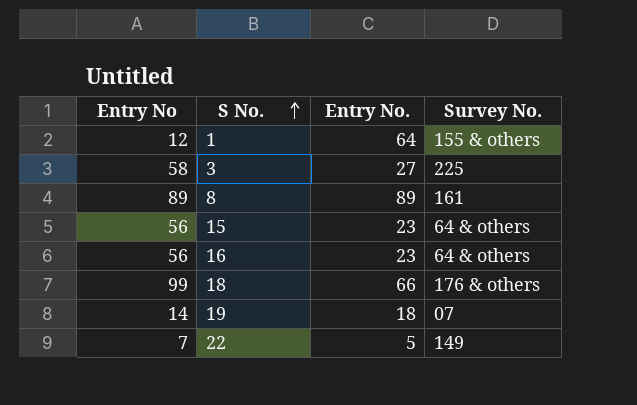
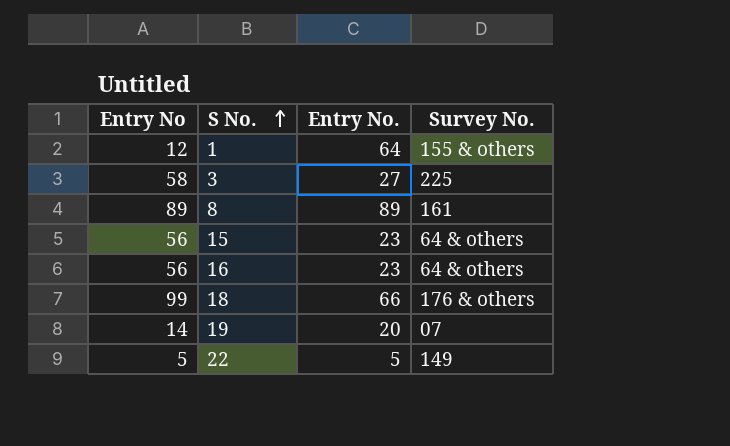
19 | Entry No.: 18 -> 20
22 | Entry No: 7 -> 5

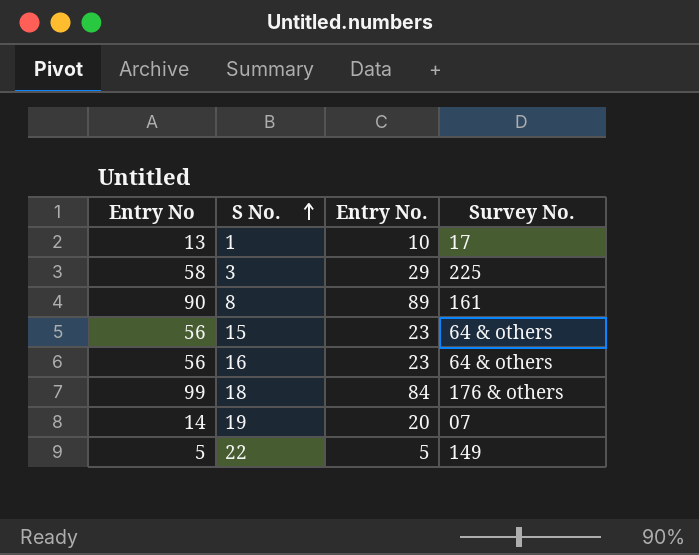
1 | Entry No: 12 -> 13
1 | Entry No.: 64 -> 10
1 | Survey No.: 155 & others -> 17
3 | Entry No.: 27 -> 29
8 | Entry No: 89 -> 90
18 | Entry No.: 66 -> 84

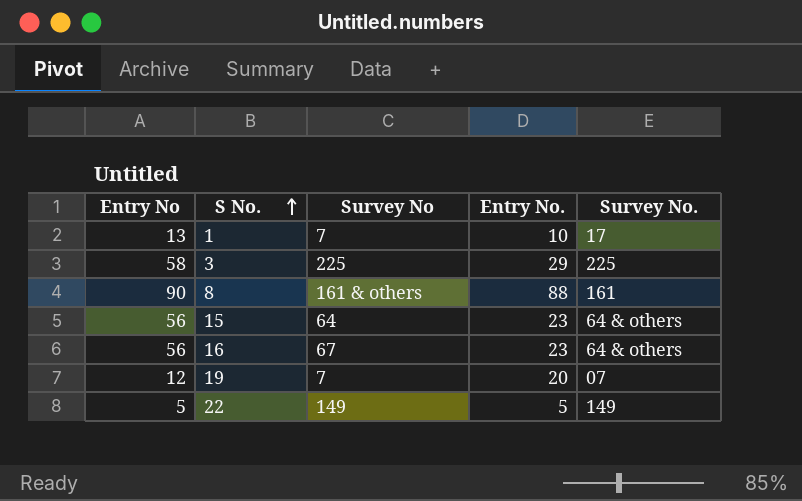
column Survey No | position: none -> 3
row 18: 99 | 84 | 176 & others -> none
8 | Entry No.: 89 -> 88
19 | Entry No: 14 -> 12

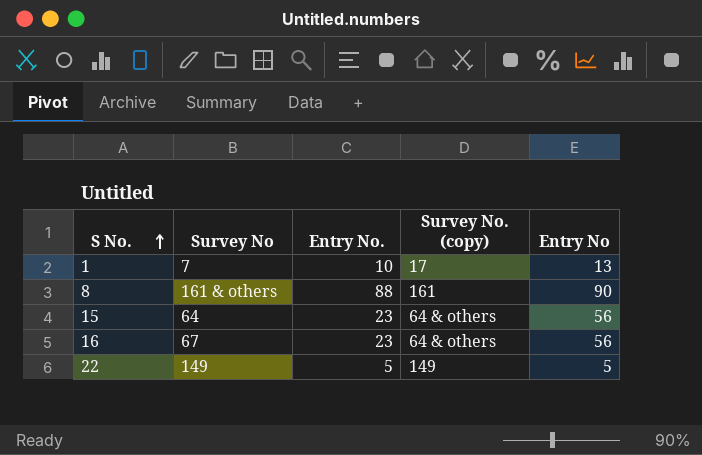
column name: Survey No. -> Survey No. (copy)
column Entry No | position: 1 -> 5
row 3: 58 | 225 | 29 | 225 -> none
row 19: 12 | 7 | 20 | 07 -> none

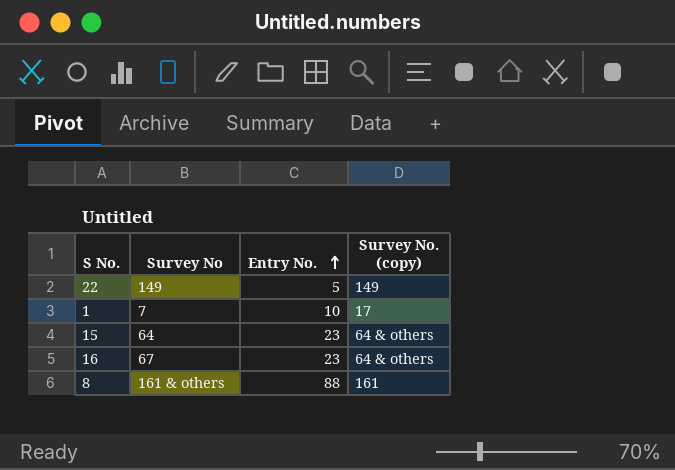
row order: S No. ascending -> Entry No. ascending
column Entry No | position: 5 -> none

